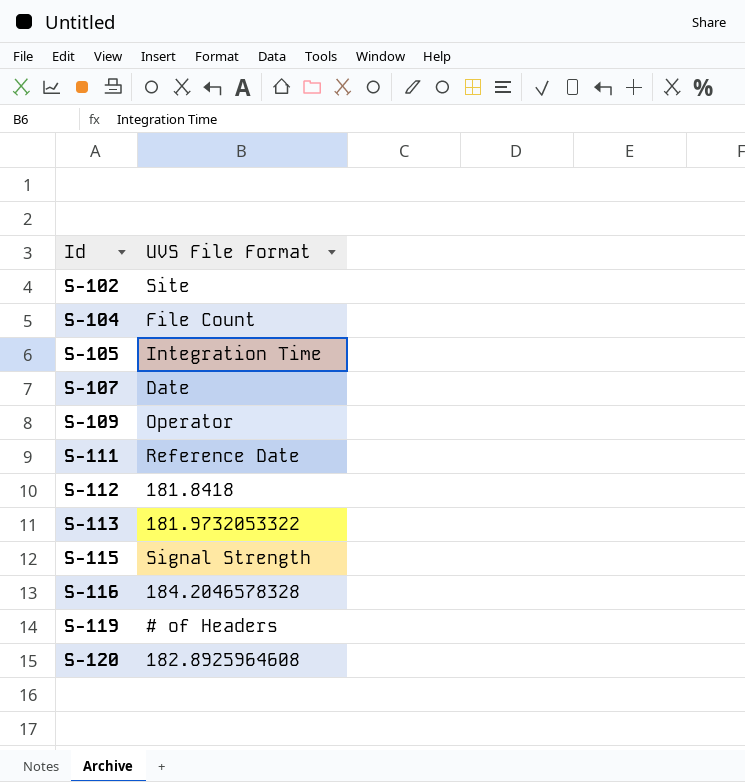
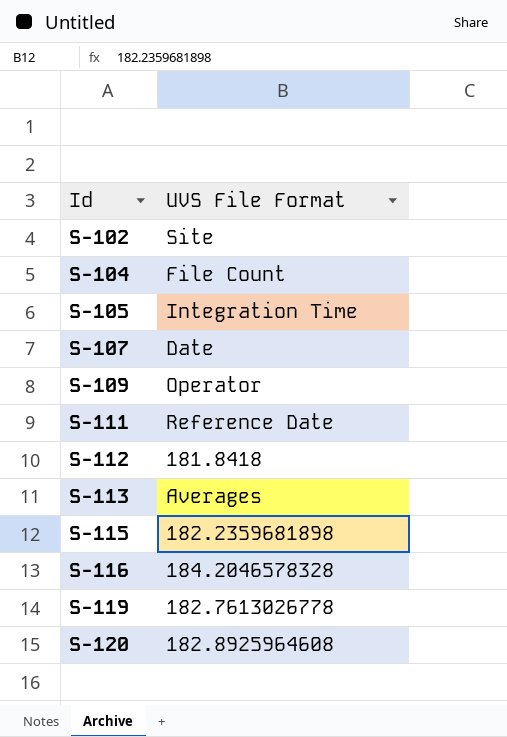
S-113 | UVS File Format: 181.9732053322 -> Averages
S-115 | UVS File Format: Signal Strength -> 182.2359681898
S-119 | UVS File Format: # of Headers -> 182.7613026778

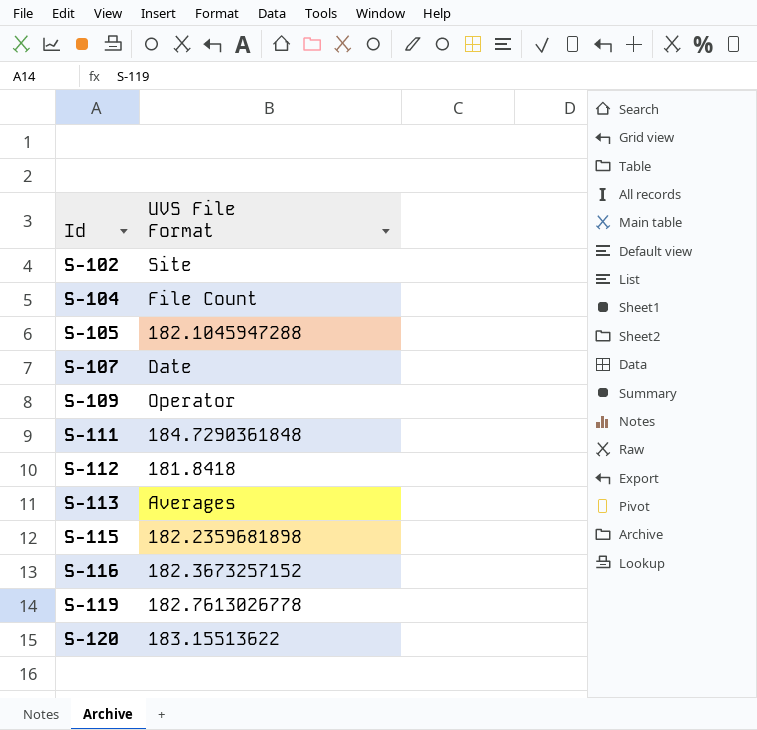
S-105 | UVS File Format: Integration Time -> 182.1045947288
S-111 | UVS File Format: Reference Date -> 184.7290361848
S-116 | UVS File Format: 184.2046578328 -> 182.3673257152
S-120 | UVS File Format: 182.8925964608 -> 183.15513622

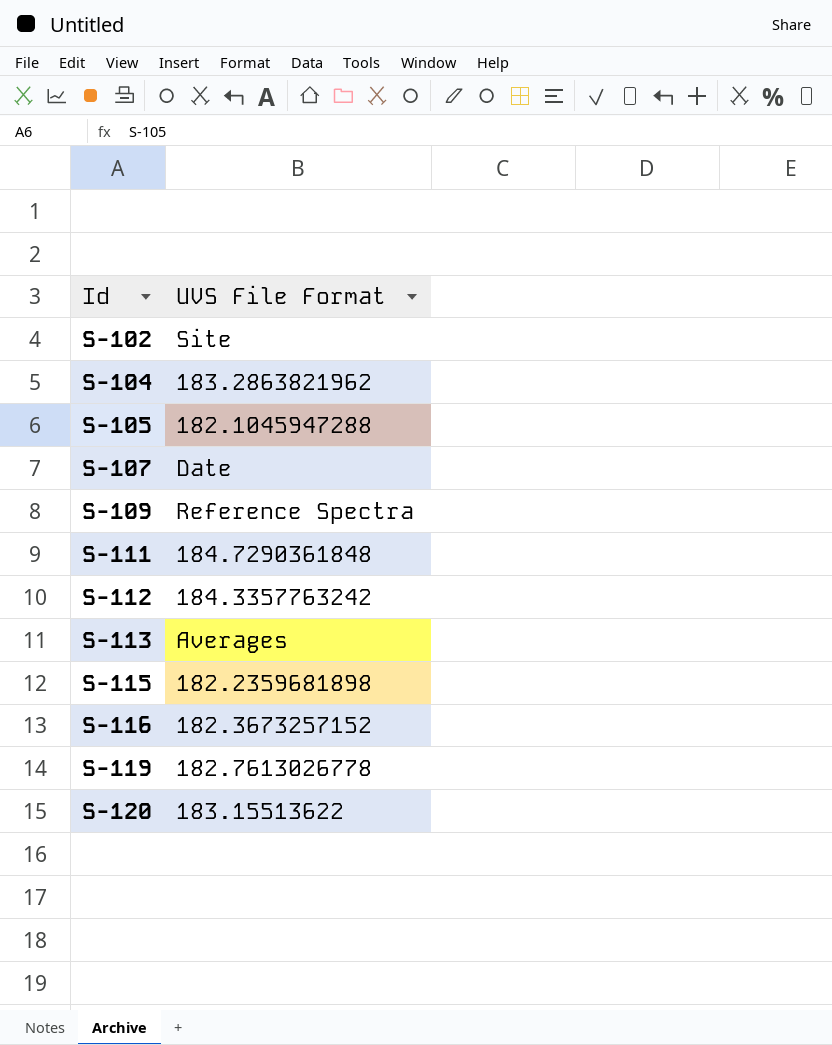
S-104 | UVS File Format: File Count -> 183.2863821962
S-109 | UVS File Format: Operator -> Reference Spectra
S-112 | UVS File Format: 181.8418 -> 184.3357763242

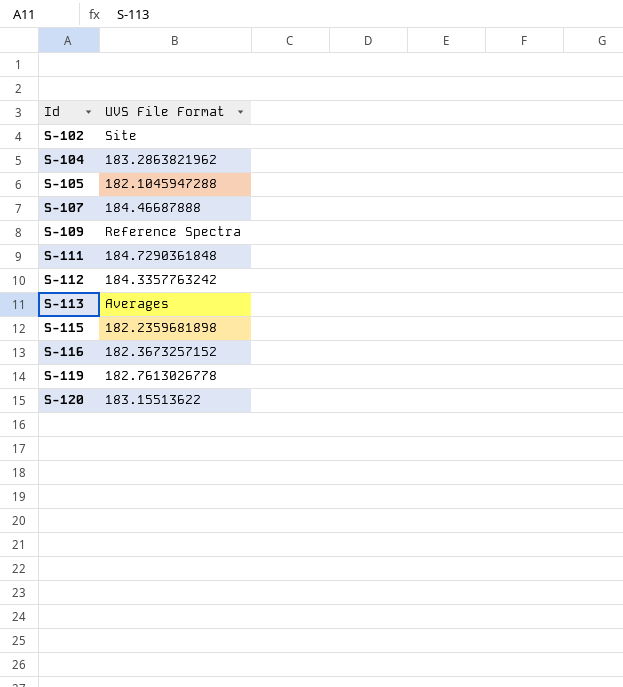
S-107 | UVS File Format: Date -> 184.46687888

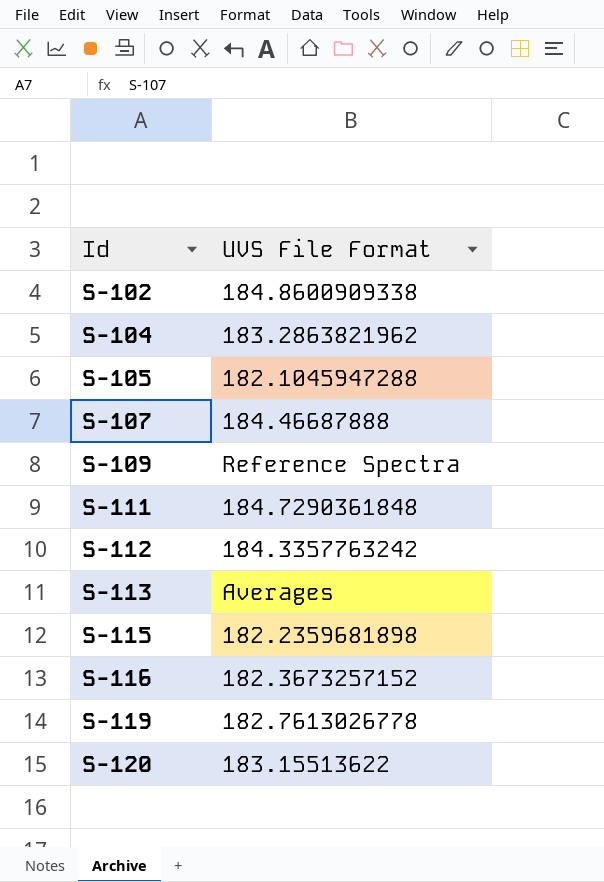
S-102 | UVS File Format: Site -> 184.8600909338

